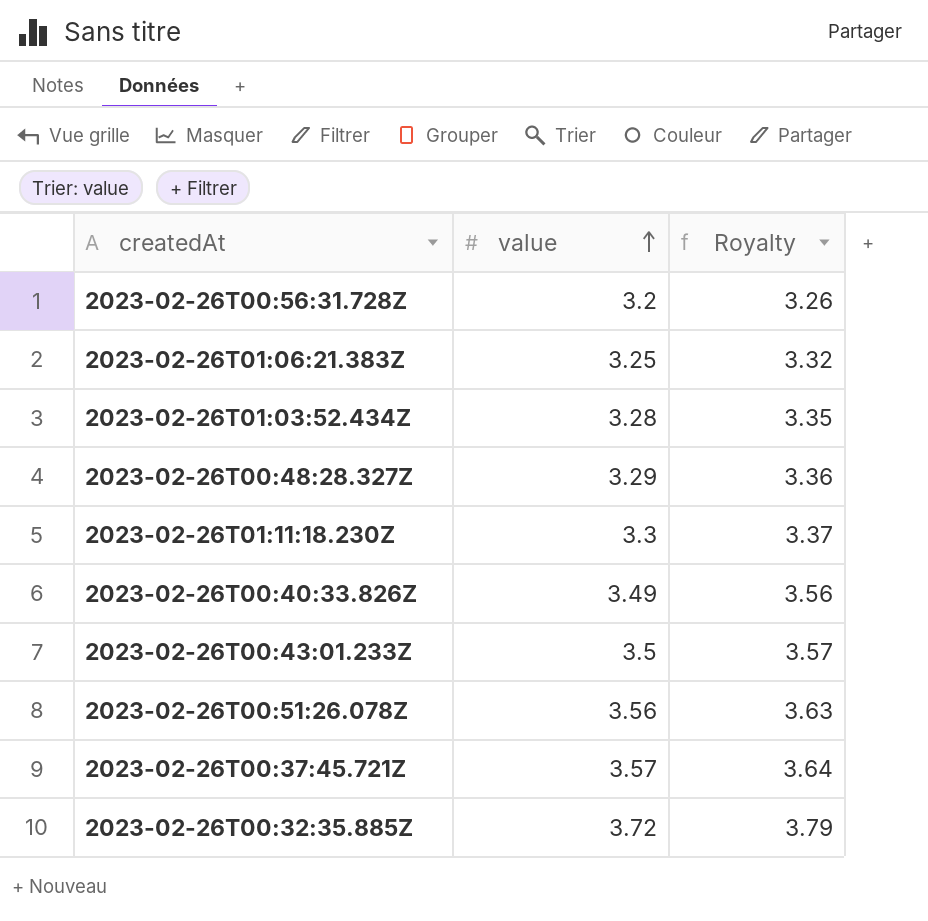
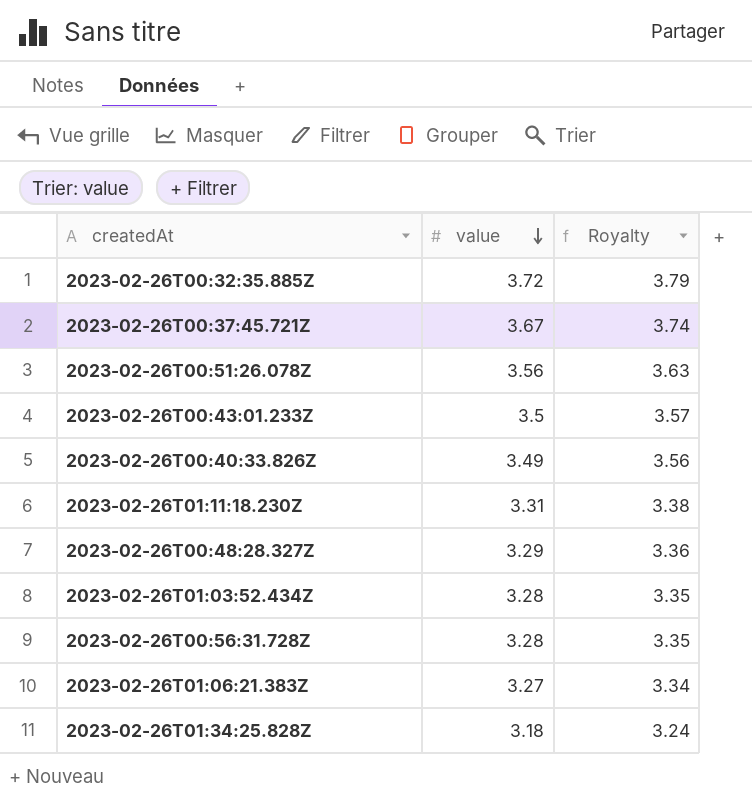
row order: value ascending -> value descending
2023-02-26T00:37:45.721Z | value: 3.57 -> 3.67
2023-02-26T00:37:45.721Z | Royalty: 3.64 -> 3.74
2023-02-26T01:11:18.230Z | value: 3.3 -> 3.31
2023-02-26T01:11:18.230Z | Royalty: 3.37 -> 3.38
2023-02-26T00:56:31.728Z | value: 3.2 -> 3.28
2023-02-26T00:56:31.728Z | Royalty: 3.26 -> 3.35
2023-02-26T01:06:21.383Z | value: 3.25 -> 3.27
2023-02-26T01:06:21.383Z | Royalty: 3.32 -> 3.34
row 2023-02-26T01:34:25.828Z: none -> 3.18 | 3.24

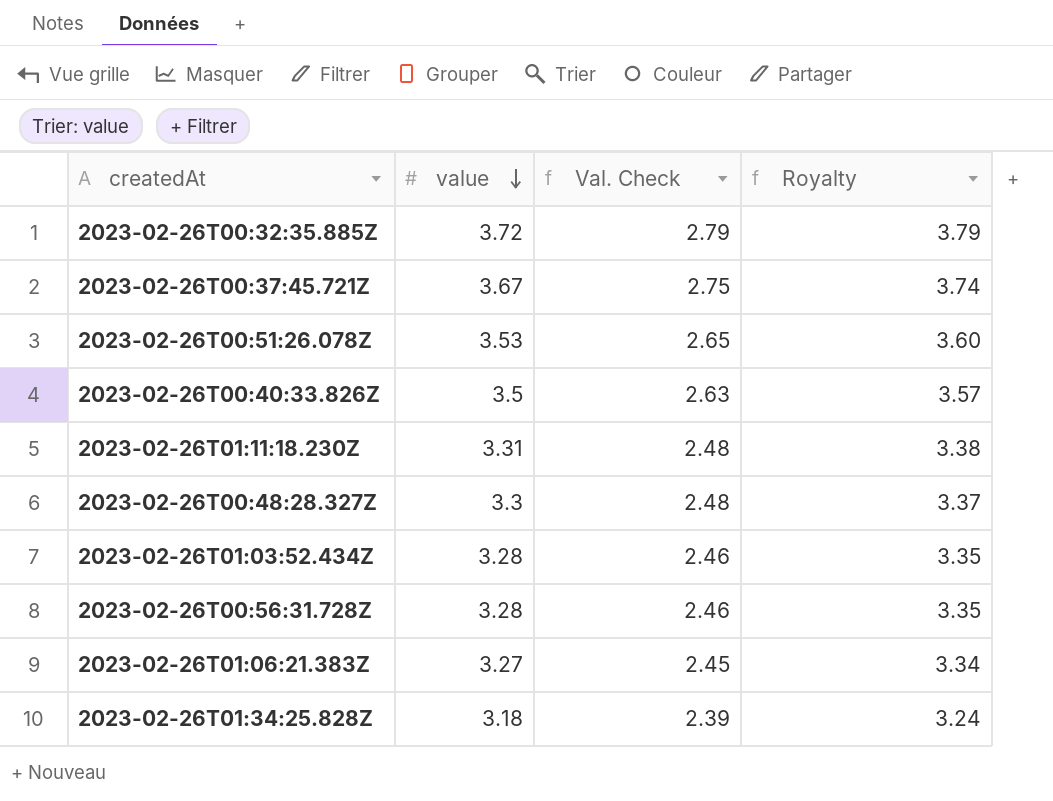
column Val. Check | formula: none -> [value] * 0.75
row 2023-02-26T00:43:01.233Z: 3.5 | 3.57 -> none
2023-02-26T00:51:26.078Z | value: 3.56 -> 3.53
2023-02-26T00:51:26.078Z | Royalty: 3.63 -> 3.60
2023-02-26T00:40:33.826Z | value: 3.49 -> 3.5
2023-02-26T00:40:33.826Z | Royalty: 3.56 -> 3.57
2023-02-26T00:48:28.327Z | value: 3.29 -> 3.3
2023-02-26T00:48:28.327Z | Royalty: 3.36 -> 3.37

